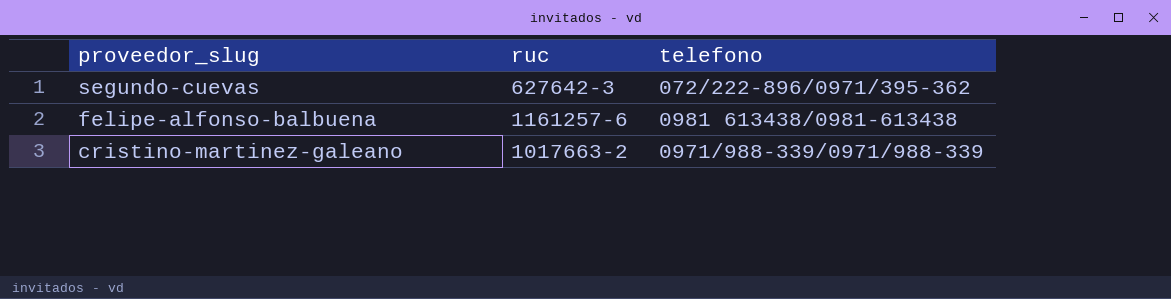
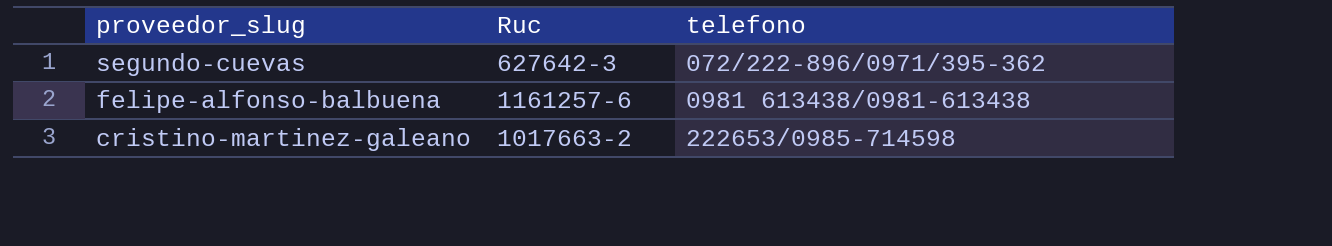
column name: ruc -> Ruc
cristino-martinez-galeano | telefono: 0971/988-339/0971/988-339 -> 222653/0985-714598

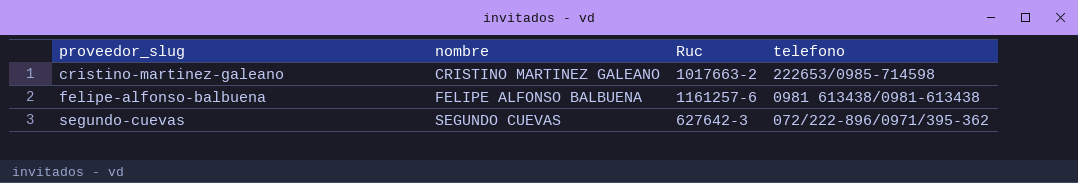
row order: proveedor_slug descending -> proveedor_slug ascending
column nombre | position: none -> 2

